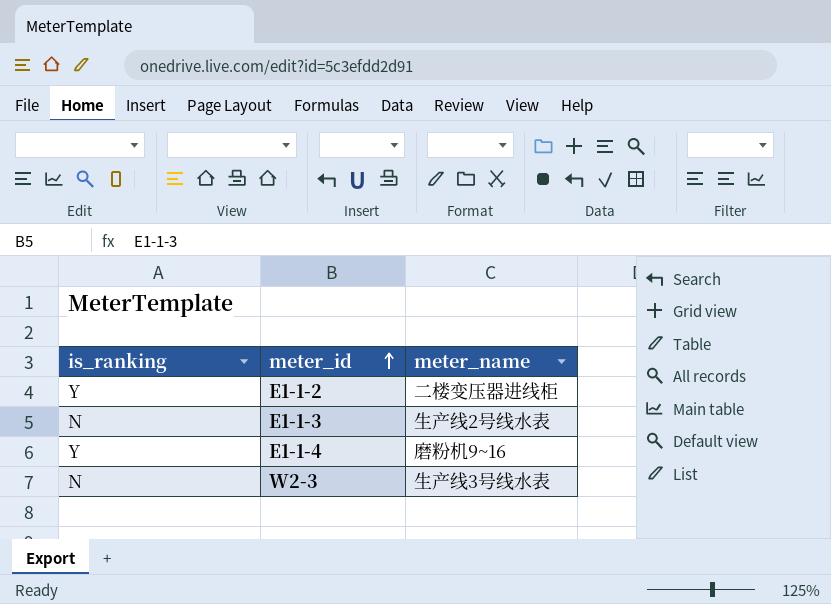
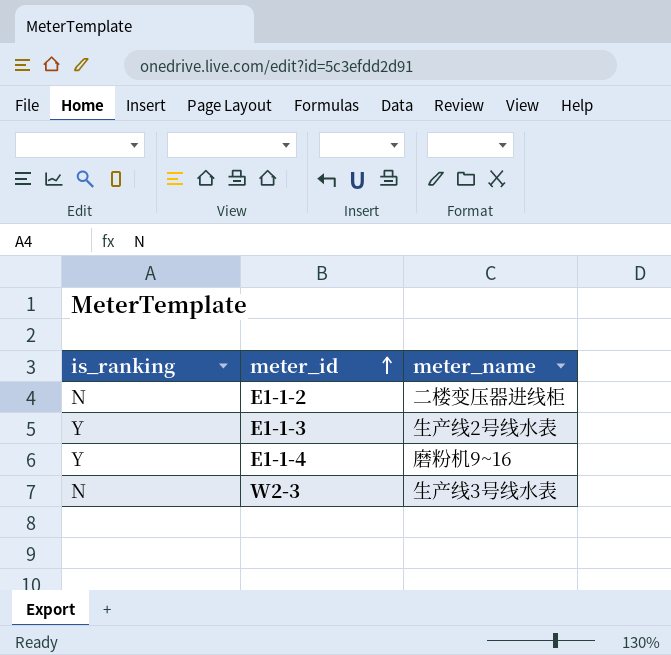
E1-1-2 | is_ranking: Y -> N
E1-1-3 | is_ranking: N -> Y

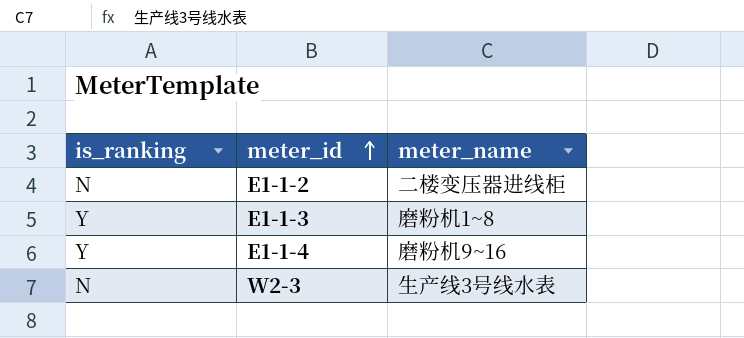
E1-1-3 | meter_name: 生产线2号线水表 -> 磨粉机1~8

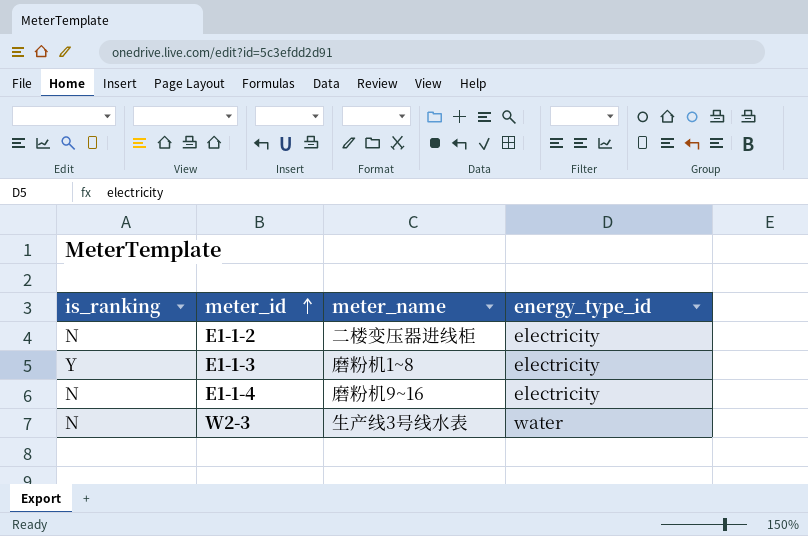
column energy_type_id | position: none -> 4
E1-1-4 | is_ranking: Y -> N

